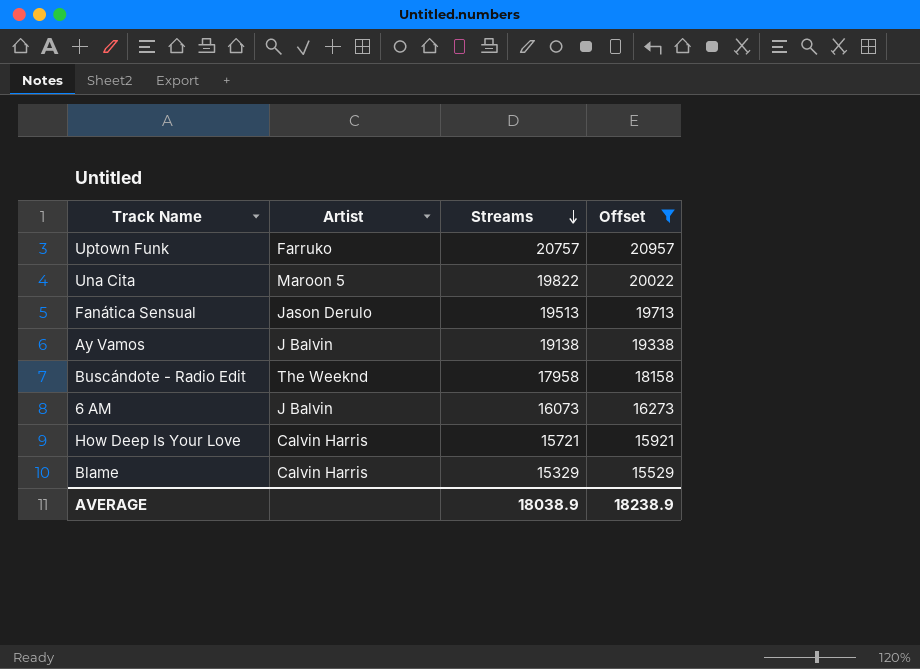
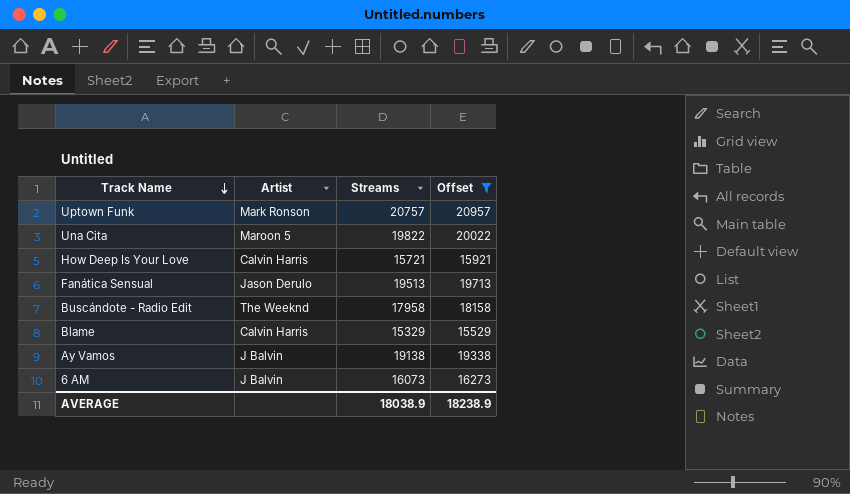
row order: Streams descending -> Track Name descending
Uptown Funk | Artist: Farruko -> Mark Ronson

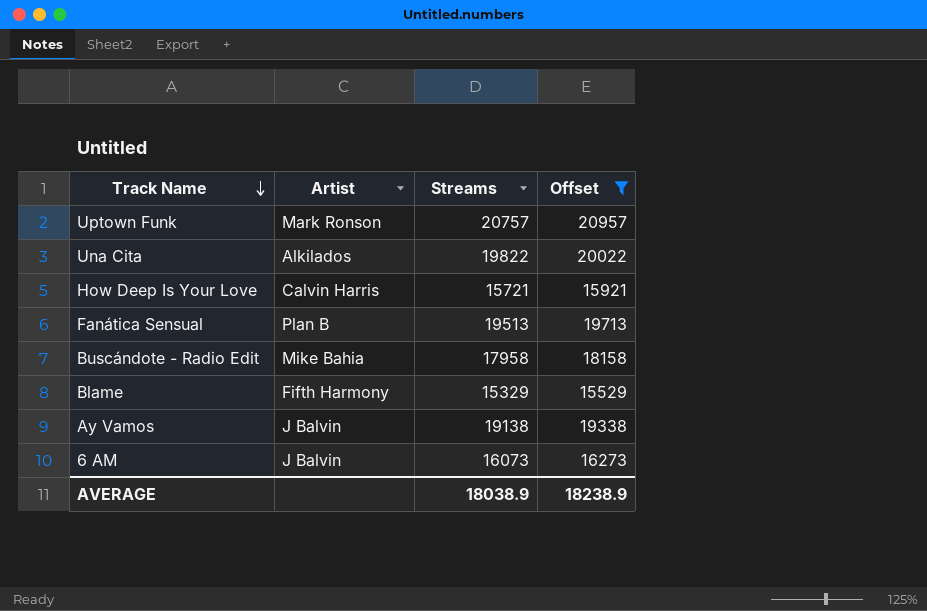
Una Cita | Artist: Maroon 5 -> Alkilados
Fanática Sensual | Artist: Jason Derulo -> Plan B
Buscándote - Radio Edit | Artist: The Weeknd -> Mike Bahia
Blame | Artist: Calvin Harris -> Fifth Harmony

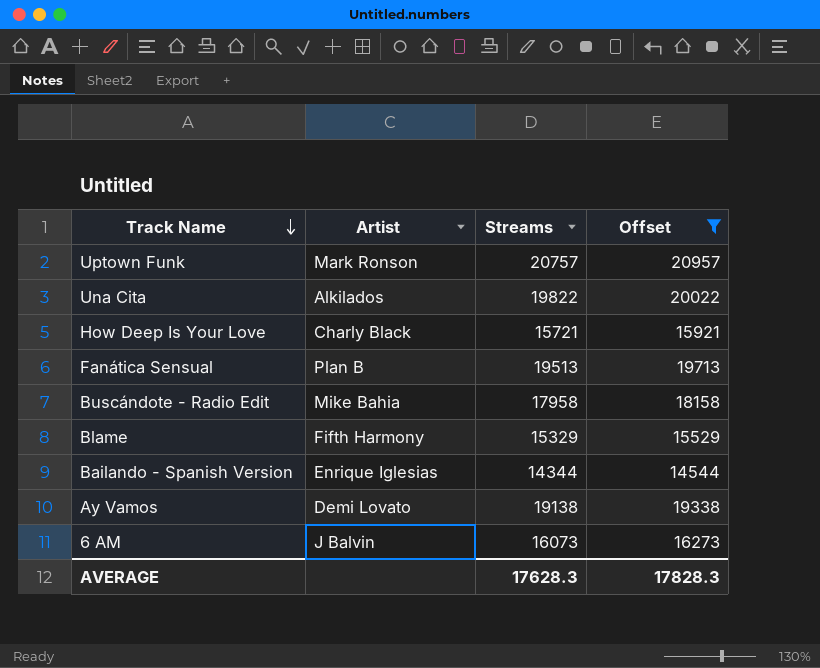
How Deep Is Your Love | Artist: Calvin Harris -> Charly Black
row Bailando - Spanish Version: none -> Enrique Iglesias | 14344 | 14544
Ay Vamos | Artist: J Balvin -> Demi Lovato
AVERAGE | Streams: 18038.9 -> 17628.3
AVERAGE | Offset: 18238.9 -> 17828.3

